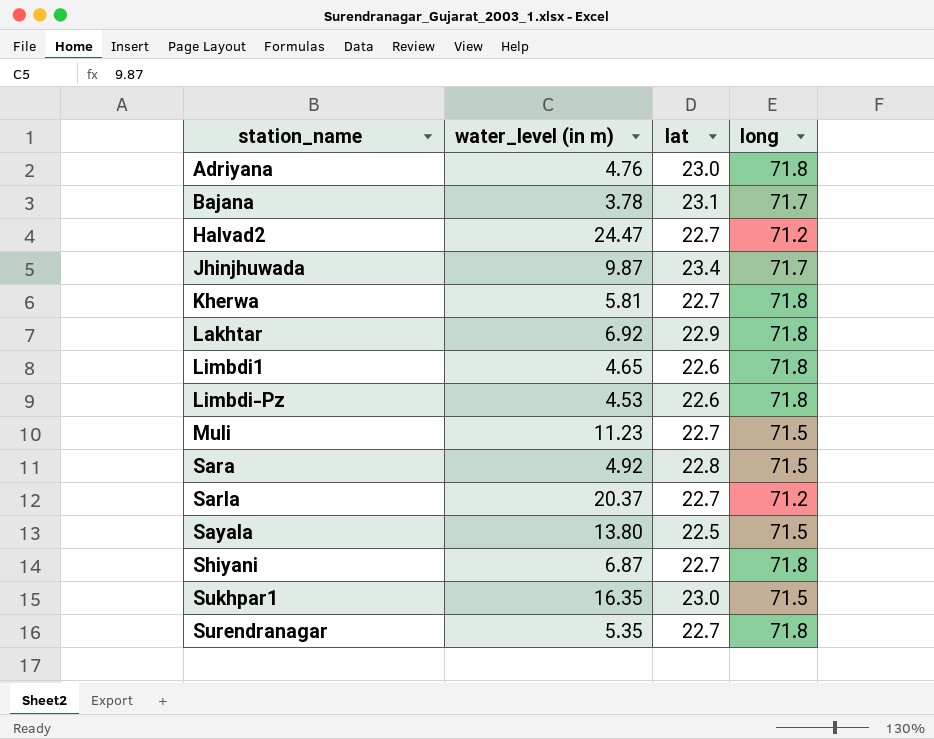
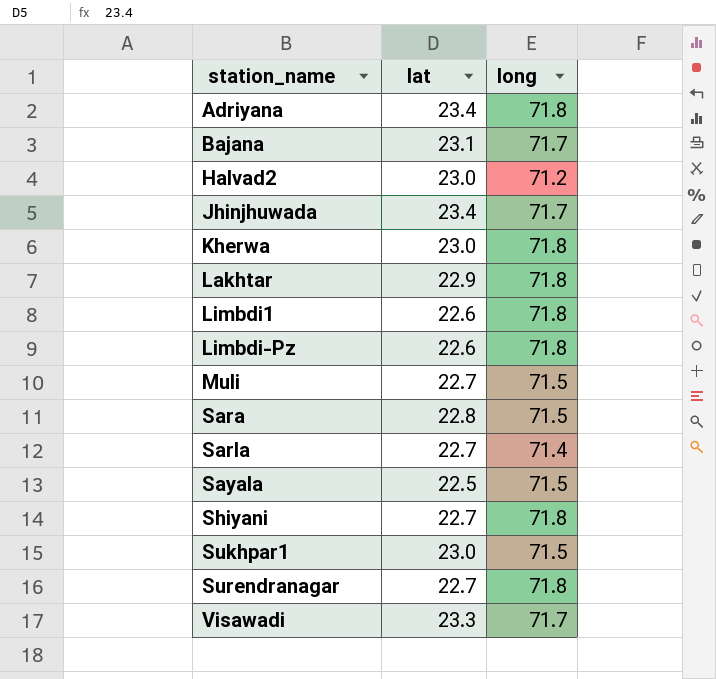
column water_level (in m) | position: 2 -> none
Adriyana | lat: 23.0 -> 23.4
Halvad2 | lat: 22.7 -> 23.0
Kherwa | lat: 22.7 -> 23.0
Sarla | long: 71.2 -> 71.4
row Visawadi: none -> 23.3 | 71.7

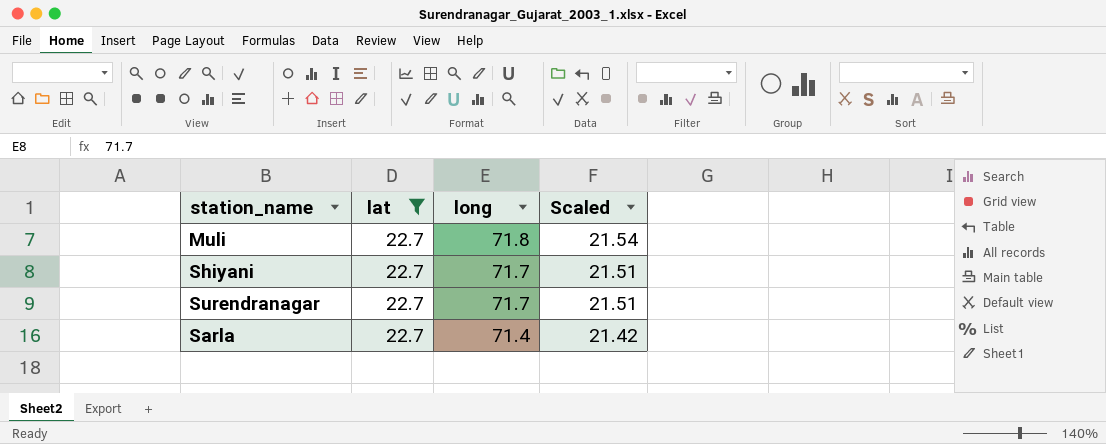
filter: none -> lat = 22.7
row order: station_name ascending -> long descending
column Scaled | formula: none -> [long] * 0.3
Muli | long: 71.5 -> 71.8
Shiyani | long: 71.8 -> 71.7
Surendranagar | long: 71.8 -> 71.7

